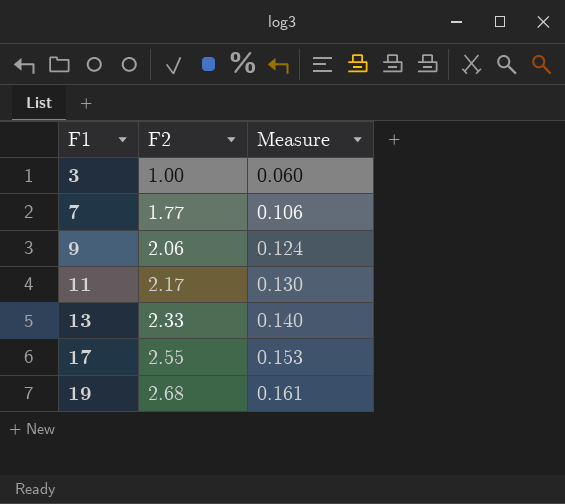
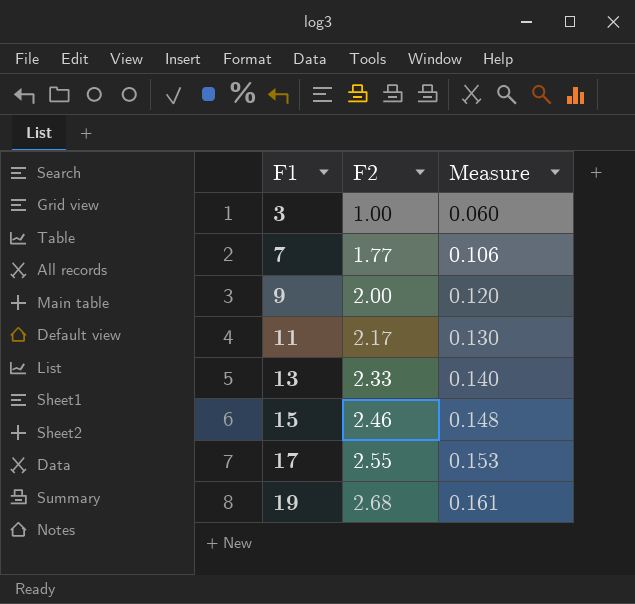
9 | F2: 2.06 -> 2.00
9 | Measure: 0.124 -> 0.120
row 15: none -> 2.46 | 0.148

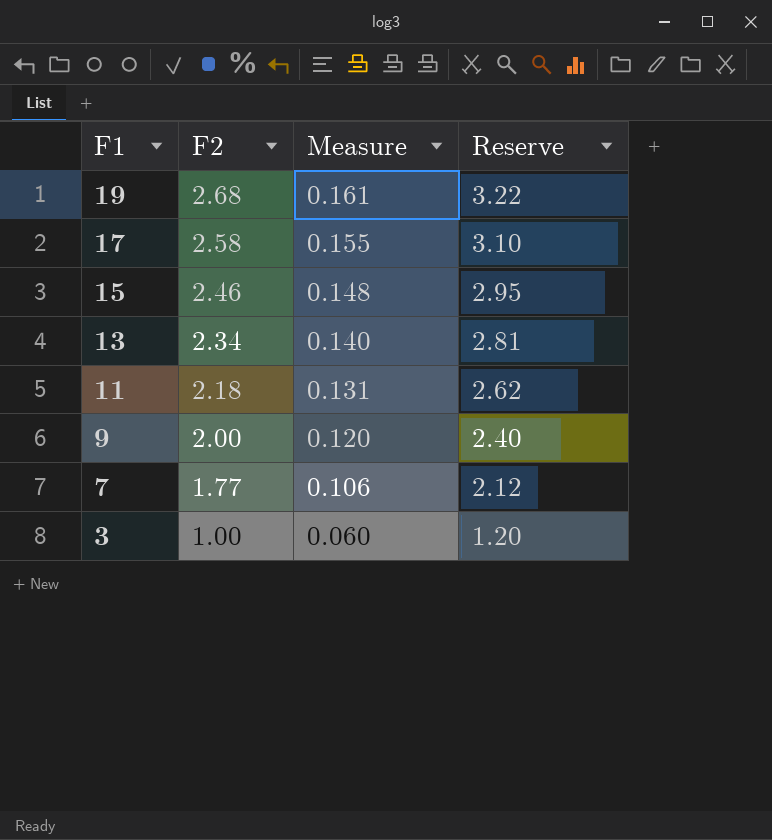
row order: F1 ascending -> F1 descending
column Reserve | formula: none -> [F2] * 1.2
17 | F2: 2.55 -> 2.58
17 | Measure: 0.153 -> 0.155
13 | F2: 2.33 -> 2.34
11 | F2: 2.17 -> 2.18
11 | Measure: 0.130 -> 0.131

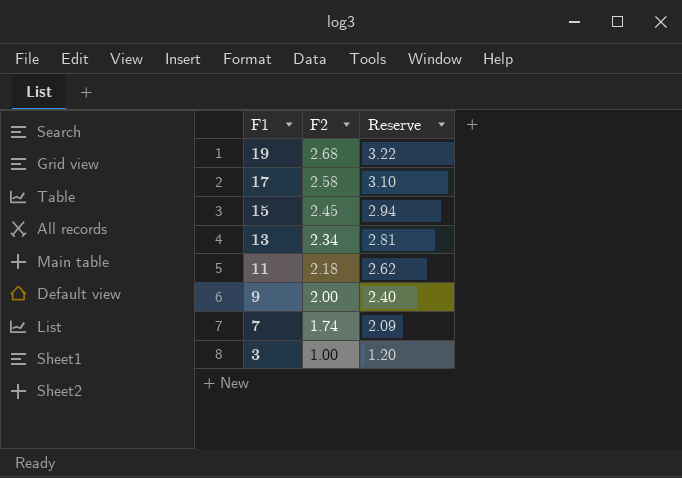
column Measure | formula: [F2] * 0.06 -> none
15 | F2: 2.46 -> 2.45
15 | Reserve: 2.95 -> 2.94
7 | F2: 1.77 -> 1.74
7 | Reserve: 2.12 -> 2.09

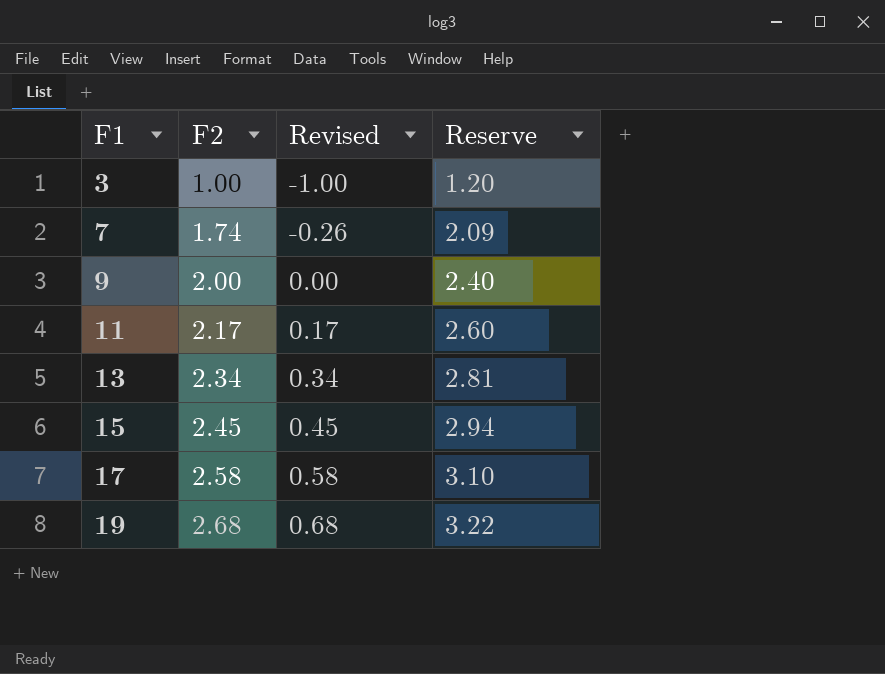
row order: F1 descending -> F1 ascending
column Revised | formula: none -> [F2] - 2
11 | F2: 2.18 -> 2.17
11 | Reserve: 2.62 -> 2.60

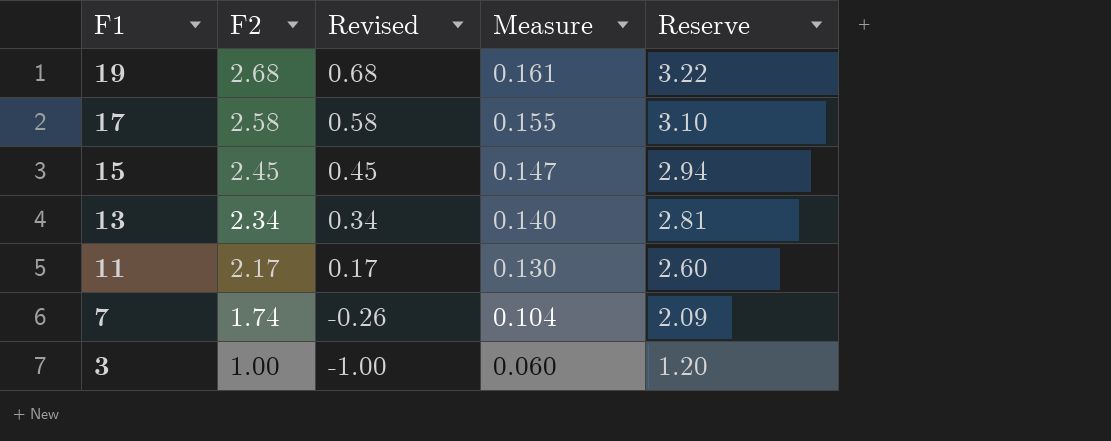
row order: F1 ascending -> F1 descending
column Measure | formula: none -> [F2] * 0.06
row 9: 2.00 | 0.00 | 2.40 -> none

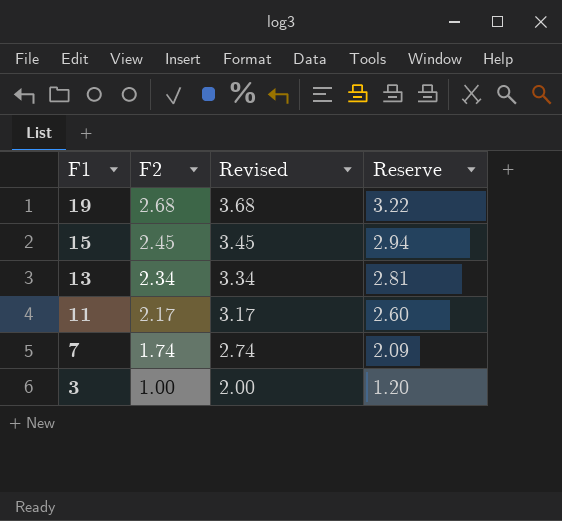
column Measure | formula: [F2] * 0.06 -> none
column Revised | formula: [F2] - 2 -> [F2] + 1
row 17: 2.58 | 0.58 | 0.155 | 3.10 -> none

